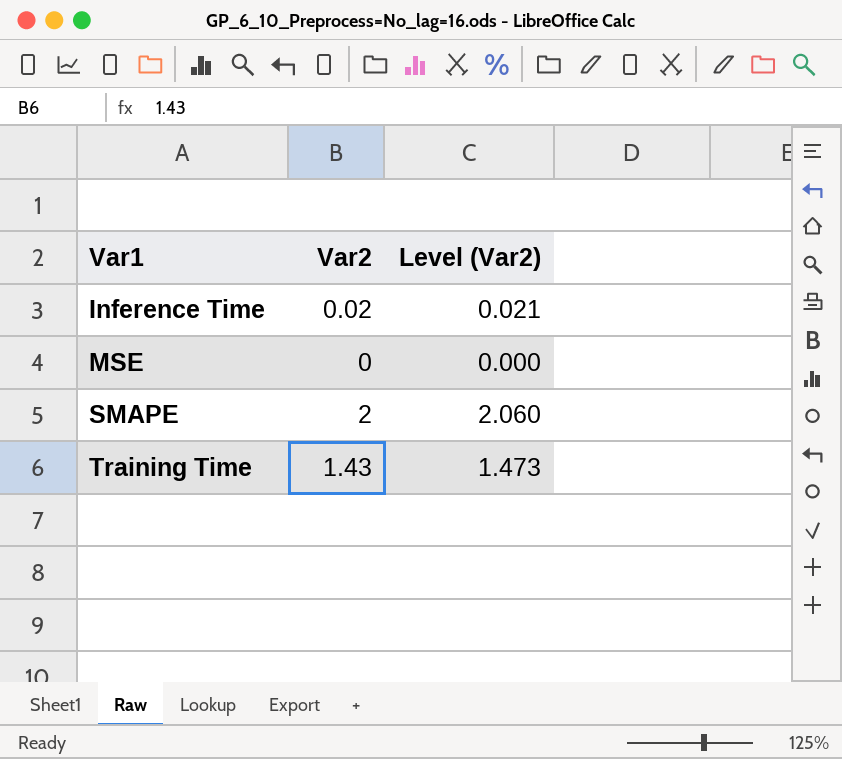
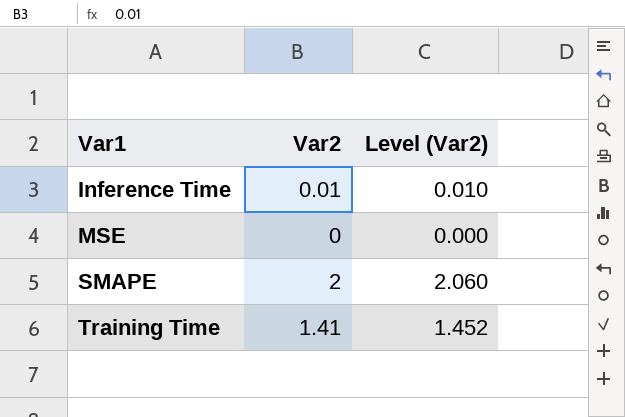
Inference Time | Var2: 0.02 -> 0.01
Inference Time | Level (Var2): 0.021 -> 0.010
Training Time | Var2: 1.43 -> 1.41
Training Time | Level (Var2): 1.473 -> 1.452

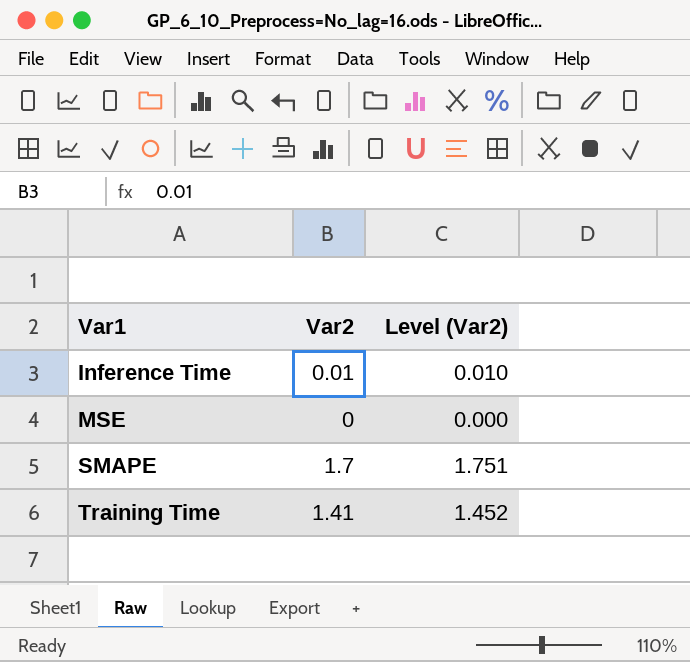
SMAPE | Var2: 2 -> 1.7
SMAPE | Level (Var2): 2.060 -> 1.751

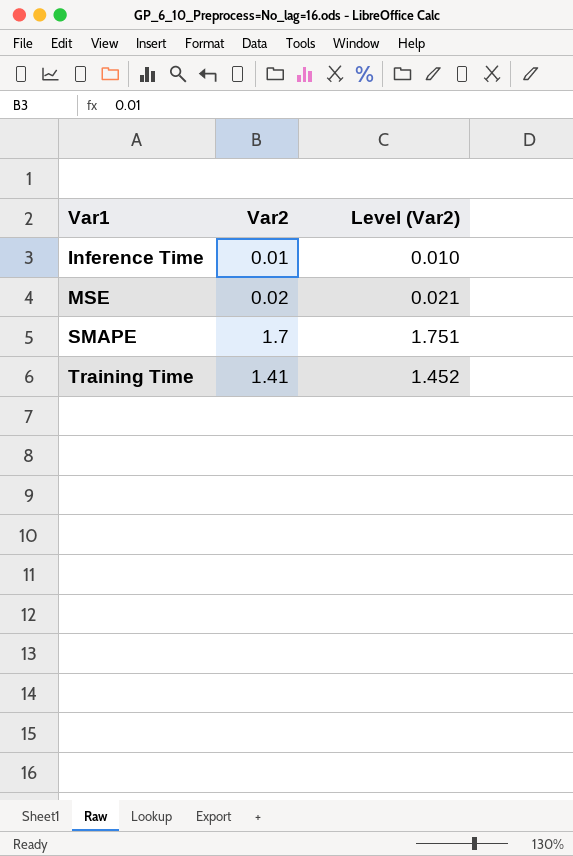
MSE | Var2: 0 -> 0.02
MSE | Level (Var2): 0.000 -> 0.021

